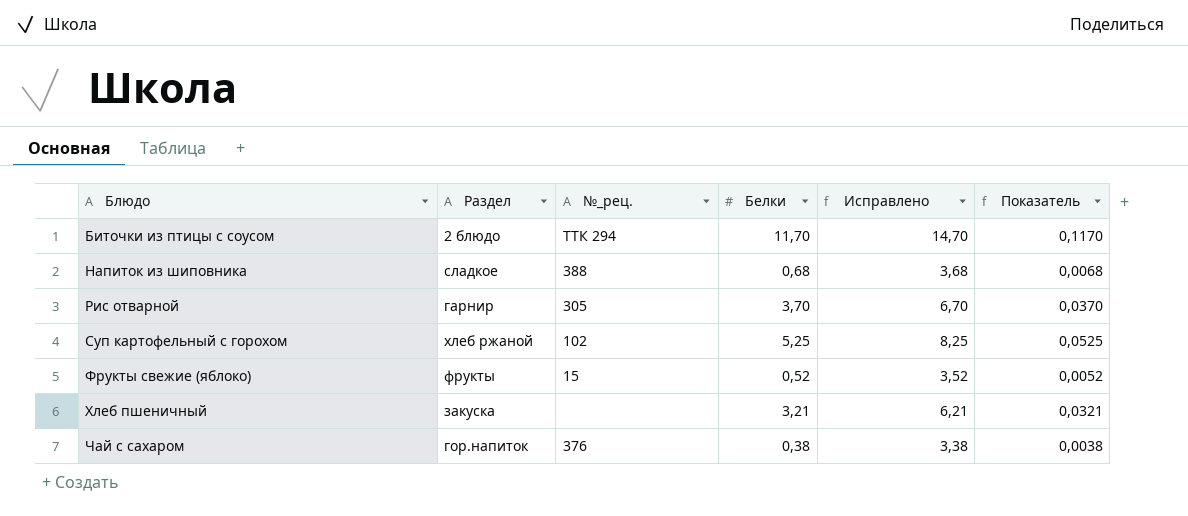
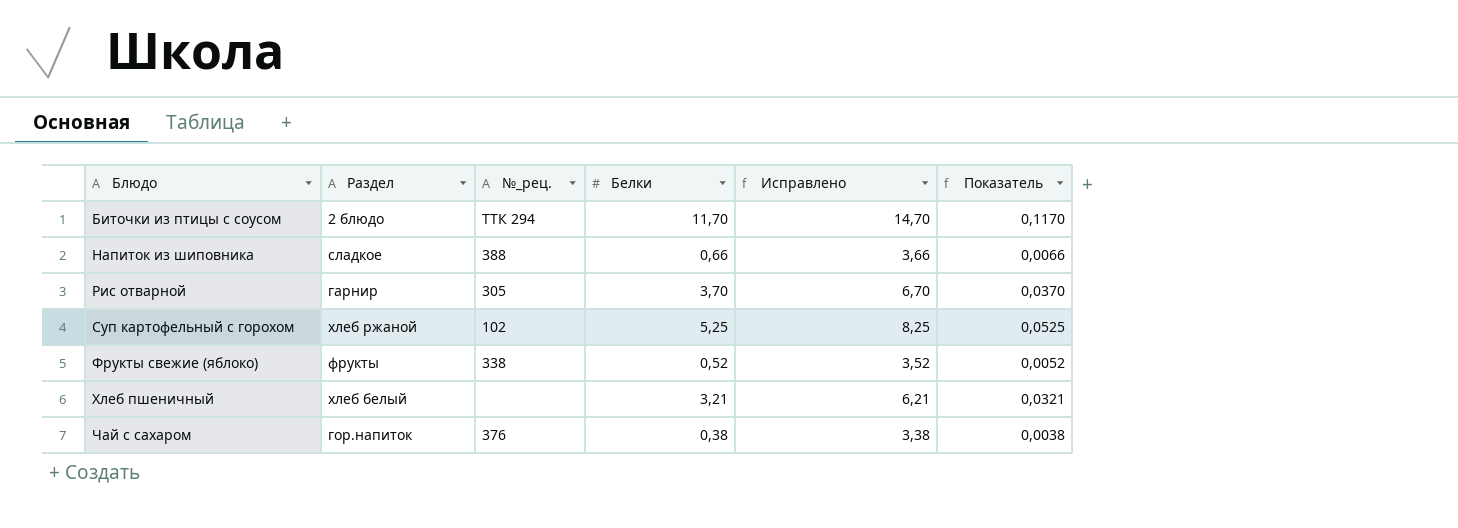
Напиток из шиповника | Белки: 0,68 -> 0,66
Напиток из шиповника | Исправлено: 3,68 -> 3,66
Напиток из шиповника | Показатель: 0,0068 -> 0,0066
Фрукты свежие (яблоко) | №_рец.: 15 -> 338
Хлеб пшеничный | Раздел: закуска -> хлеб белый

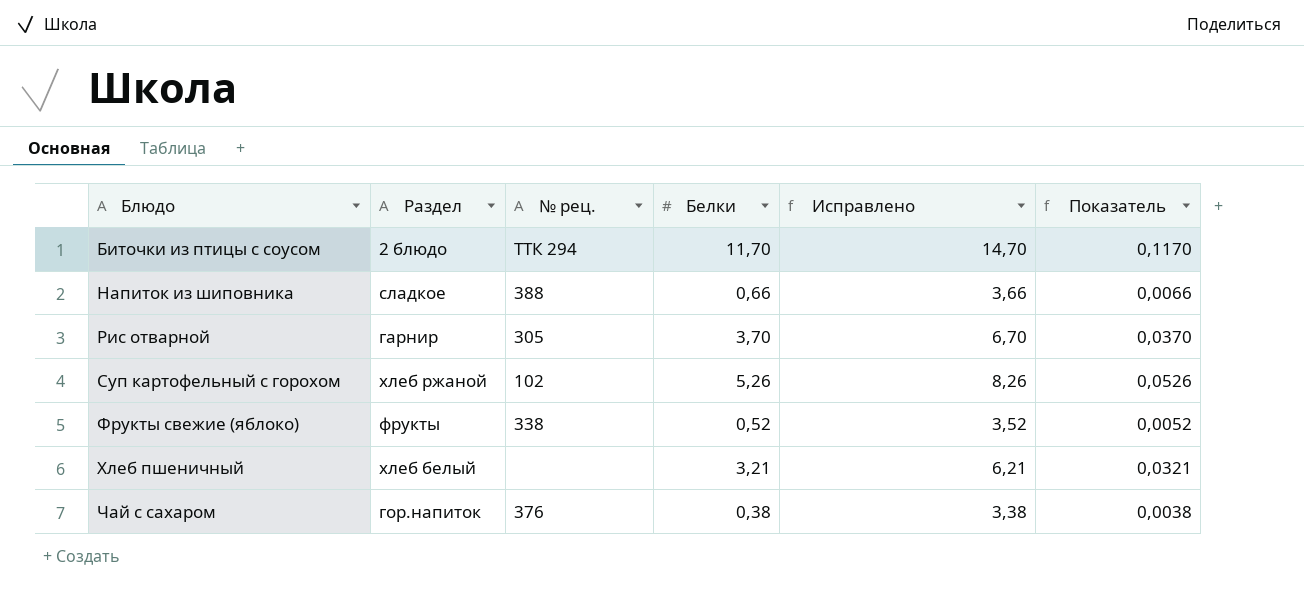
column name: №_рец. -> № рец.
Суп картофельный с горохом | Белки: 5,25 -> 5,26
Суп картофельный с горохом | Исправлено: 8,25 -> 8,26
Суп картофельный с горохом | Показатель: 0,0525 -> 0,0526

